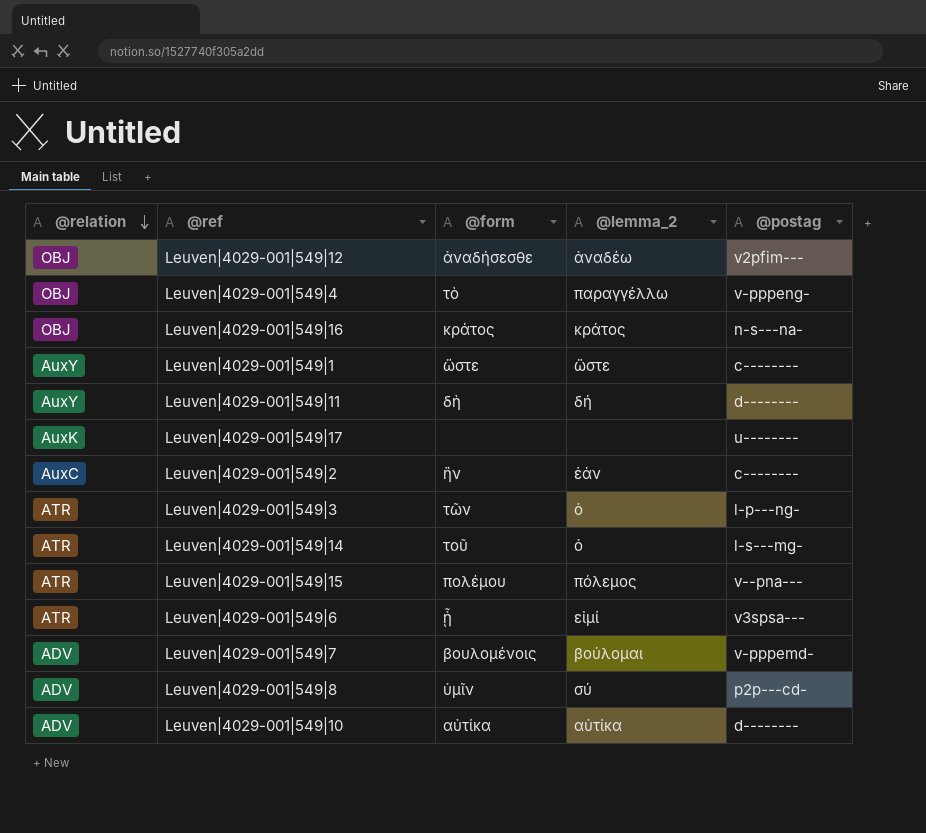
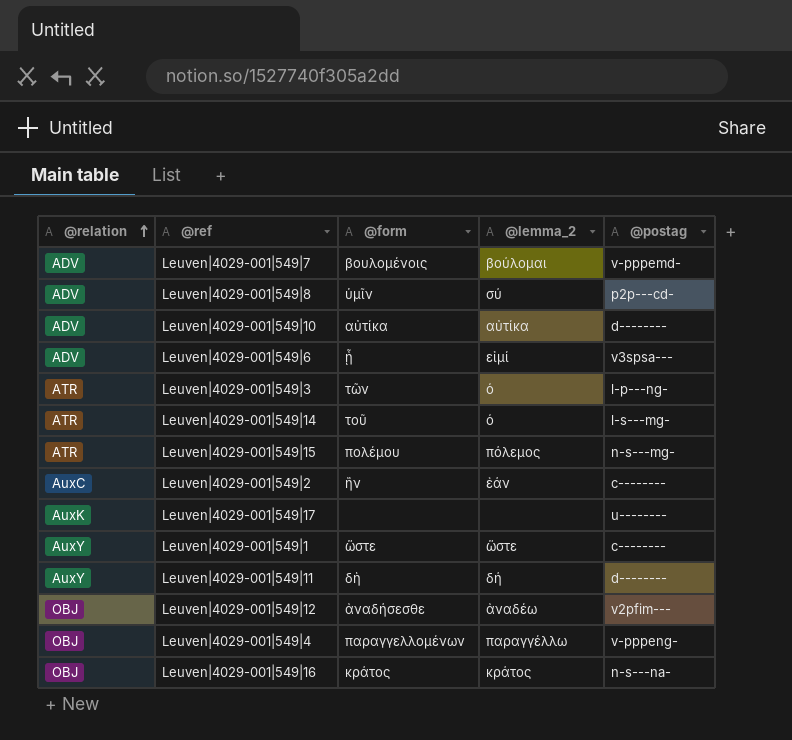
row order: @relation descending -> @relation ascending
Leuven|4029-001|549|6 | @relation: ATR -> ADV
Leuven|4029-001|549|15 | @postag: v--pna--- -> n-s---mg-
Leuven|4029-001|549|4 | @form: τὸ -> παραγγελλομένων

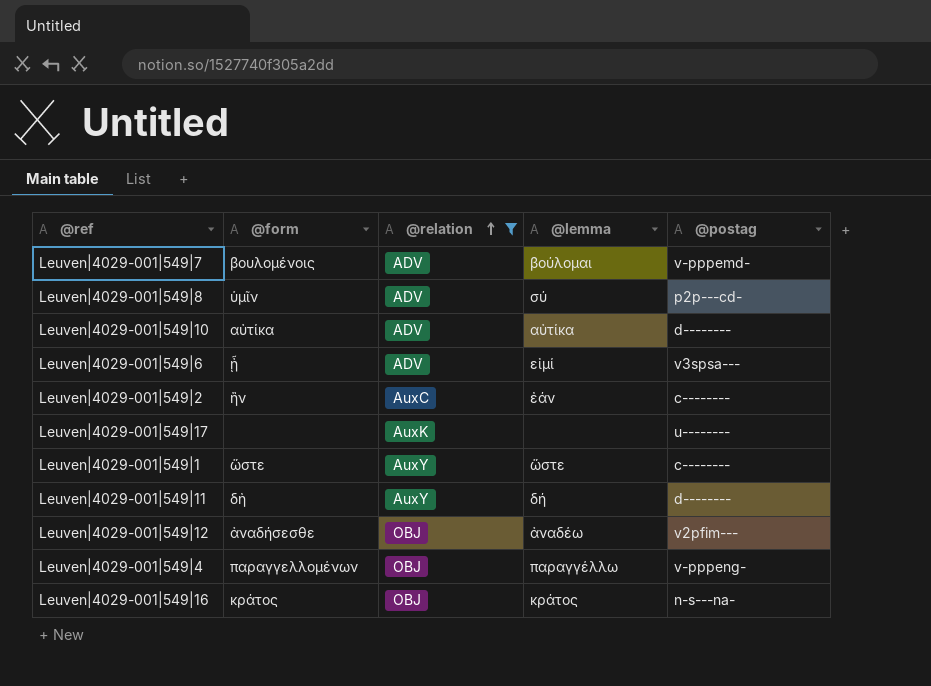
filter: none -> @relation != ATR
column @relation | position: 1 -> 3
column name: @lemma_2 -> @lemma

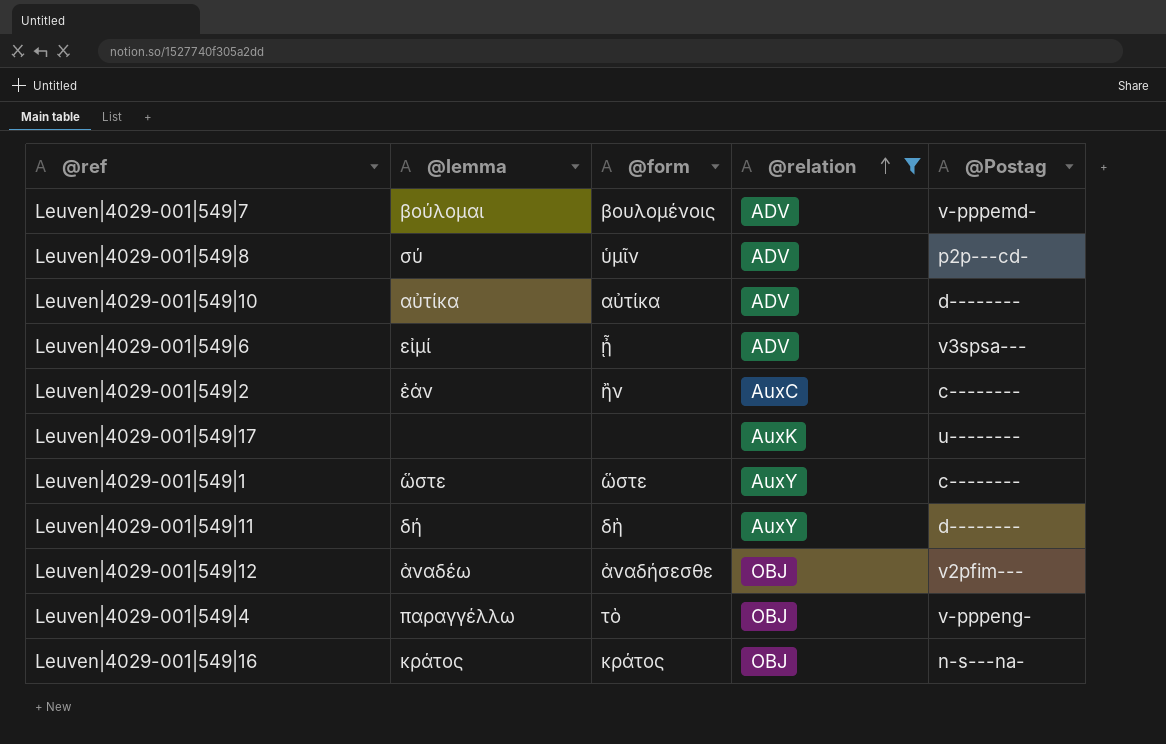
column @lemma | position: 4 -> 2
column name: @postag -> @Postag
Leuven|4029-001|549|4 | @form: παραγγελλομένων -> τὸ

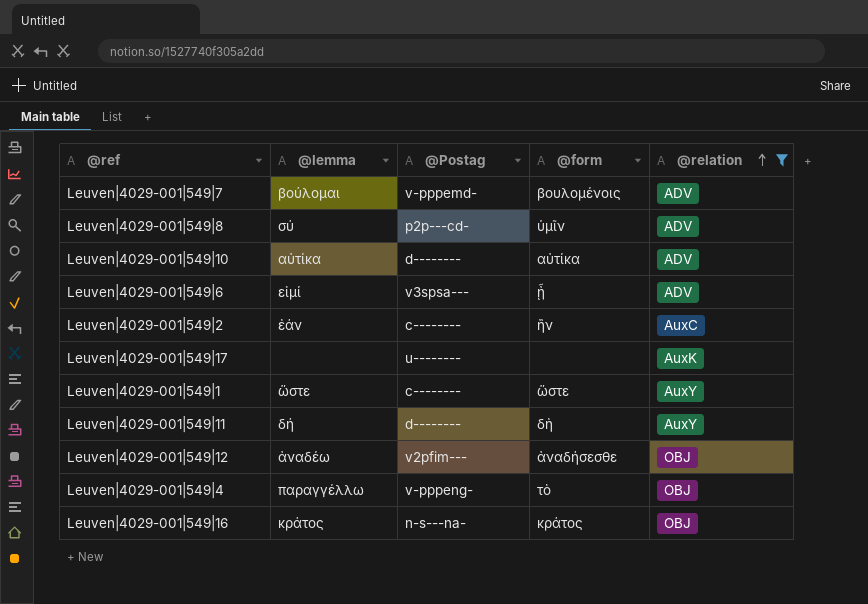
column @Postag | position: 5 -> 3

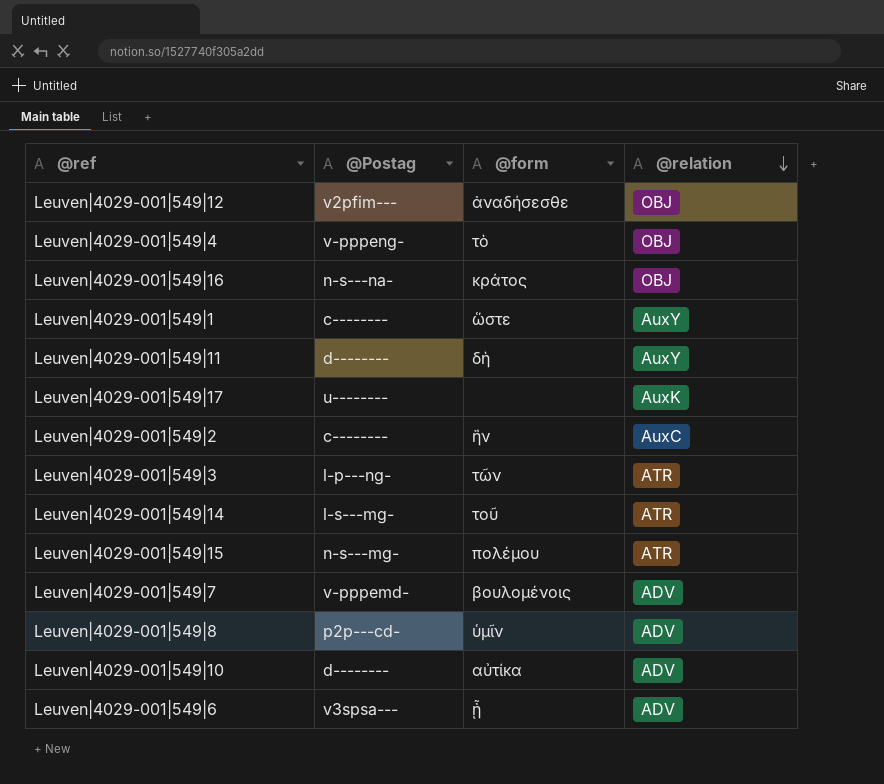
filter: @relation != ATR -> none
row order: @relation ascending -> @relation descending
column @lemma | position: 2 -> none

